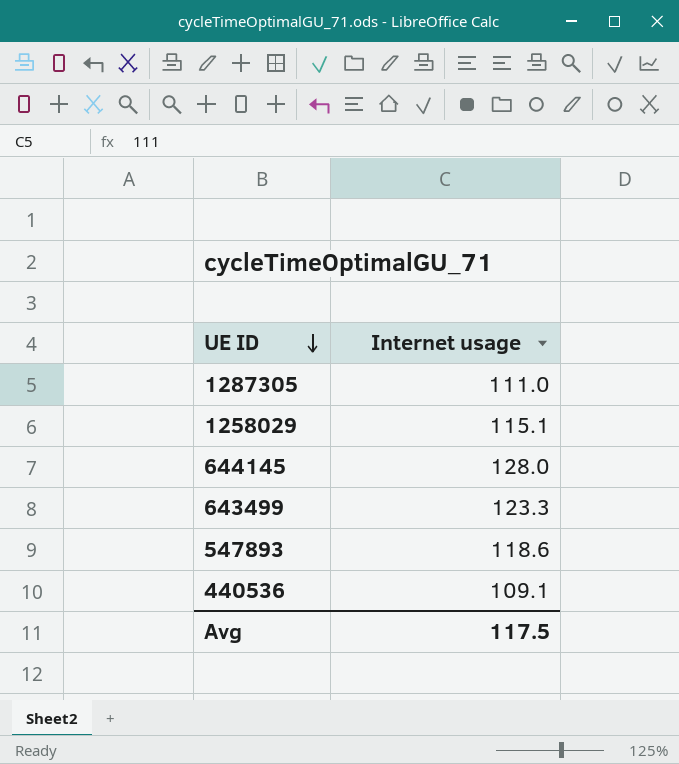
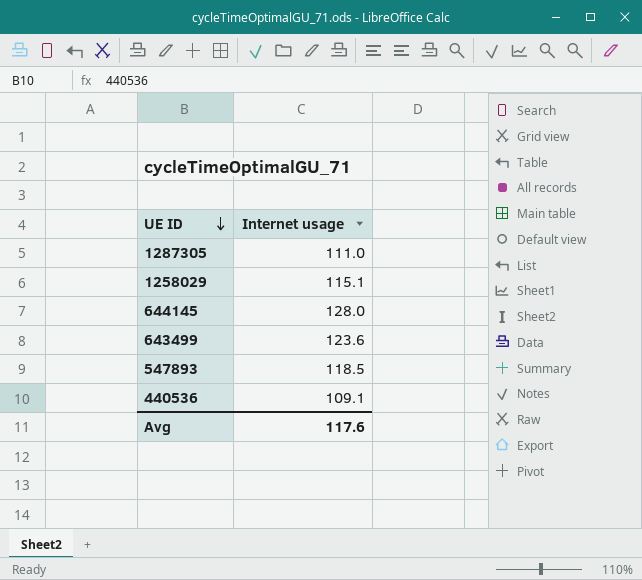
643499 | Internet usage: 123.3 -> 123.6
547893 | Internet usage: 118.6 -> 118.5
Avg | Internet usage: 117.5 -> 117.6

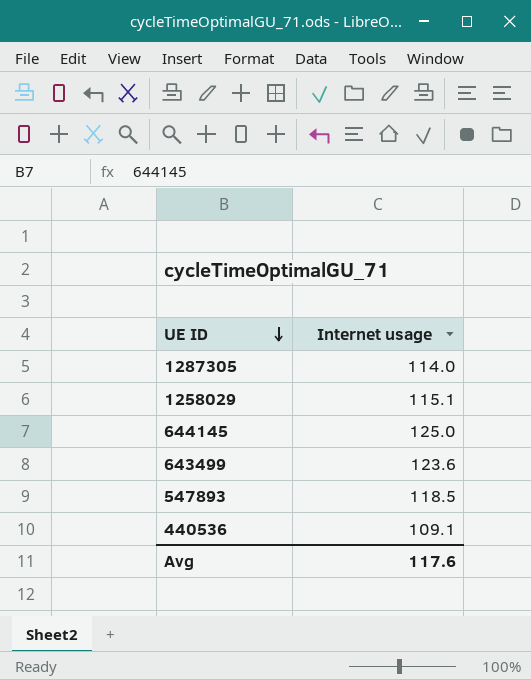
1287305 | Internet usage: 111.0 -> 114.0
644145 | Internet usage: 128.0 -> 125.0

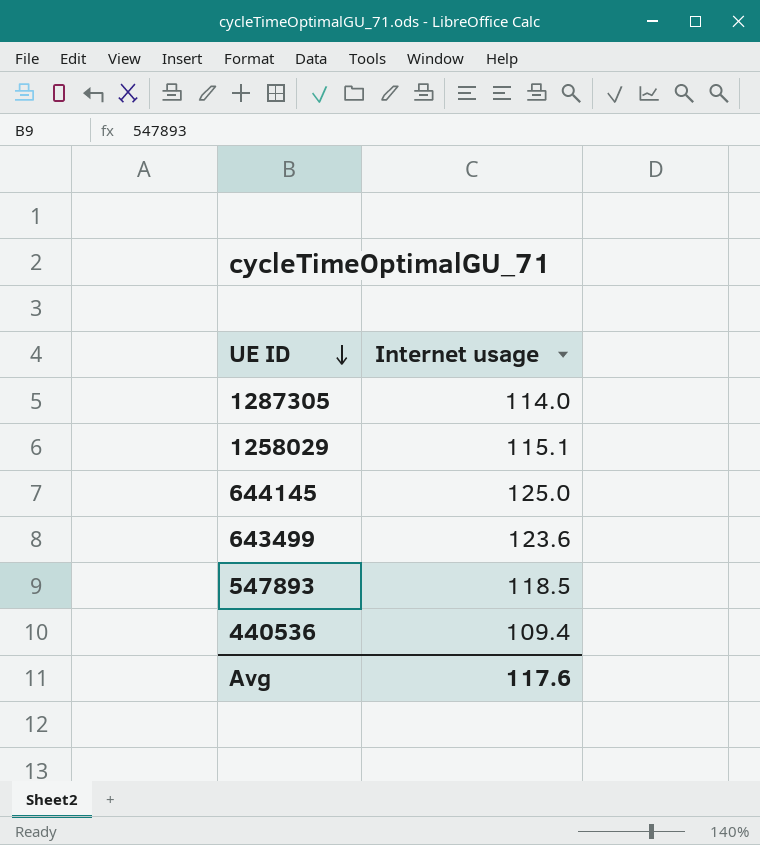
440536 | Internet usage: 109.1 -> 109.4

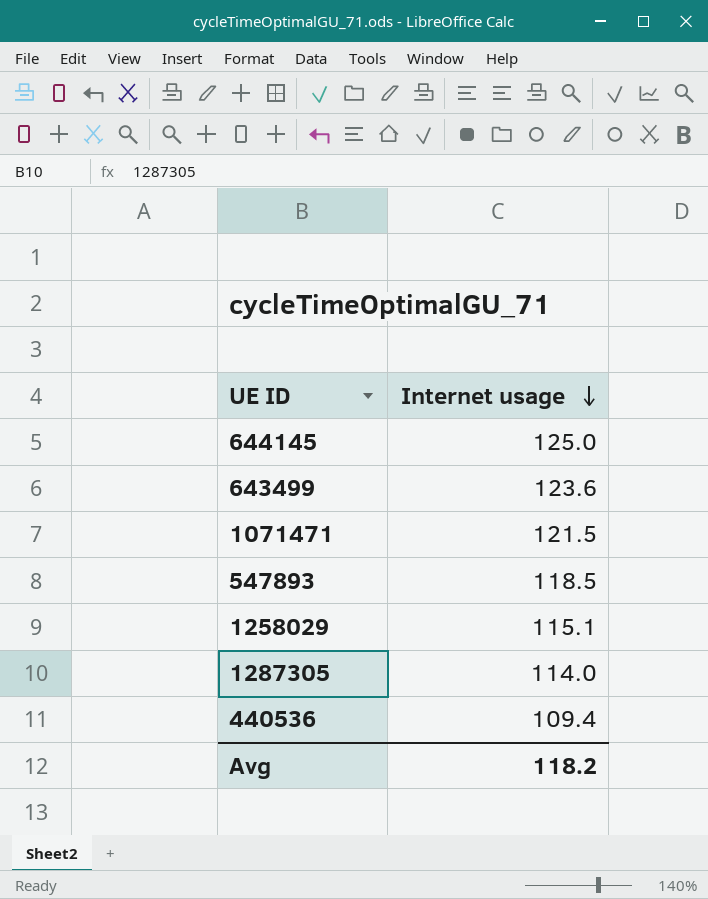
row order: UE ID descending -> Internet usage descending
row 1071471: none -> 121.5
Avg | Internet usage: 117.6 -> 118.2

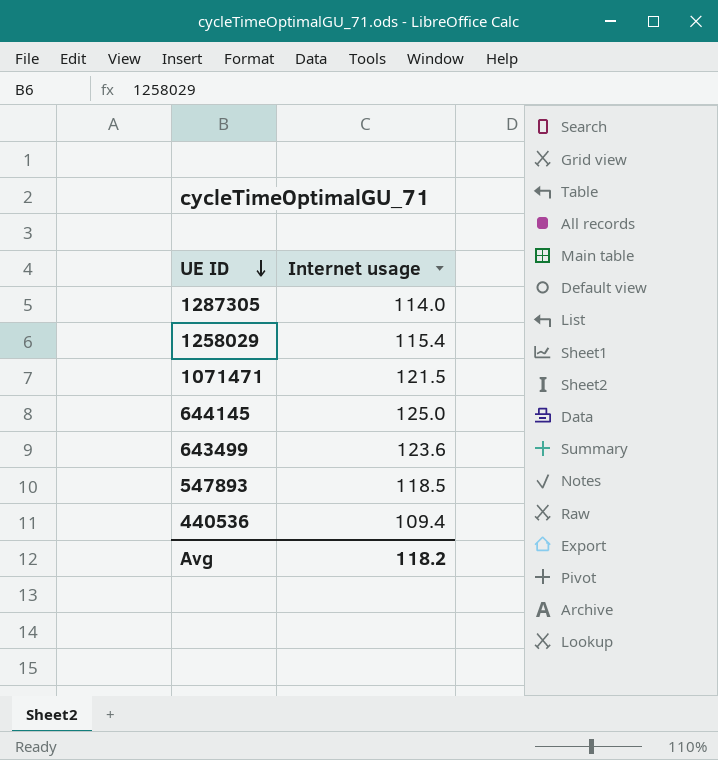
row order: Internet usage descending -> UE ID descending
1258029 | Internet usage: 115.1 -> 115.4

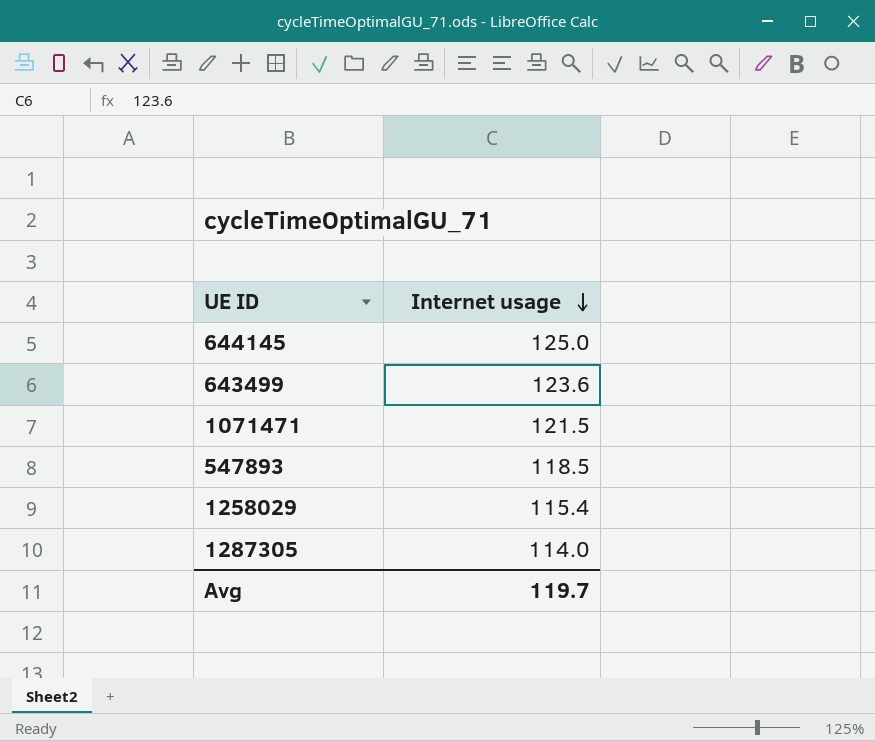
row order: UE ID descending -> Internet usage descending
row 440536: 109.4 -> none
Avg | Internet usage: 118.2 -> 119.7

